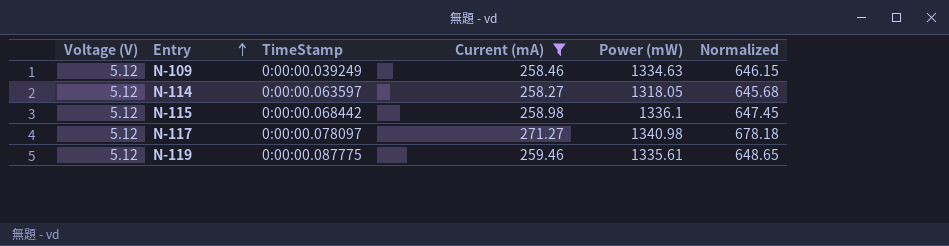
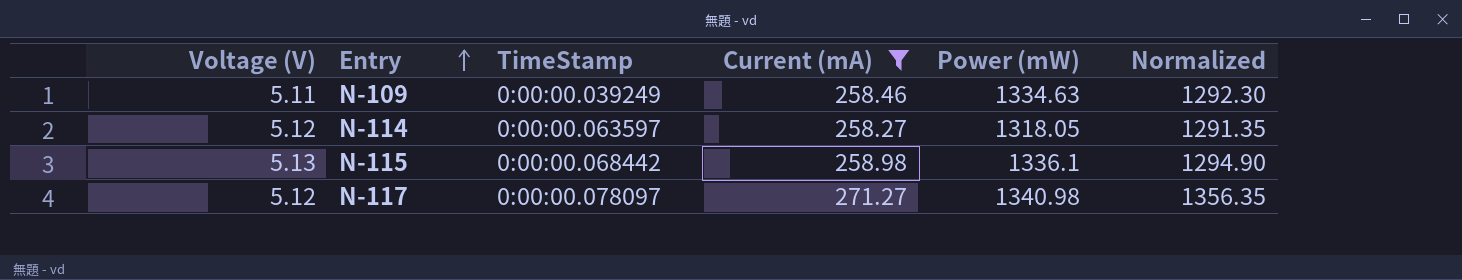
column Normalized | formula: [Current (mA)] * 2.5 -> [Current (mA)] * 5
row N-119: 5.12 | 0:00:00.087775 | 259.46 | 1335.61 | 648.65 -> none
N-109 | Voltage (V): 5.12 -> 5.11
N-115 | Voltage (V): 5.12 -> 5.13

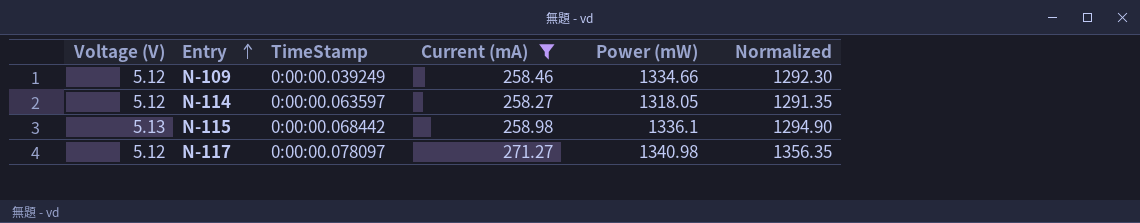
N-109 | Voltage (V): 5.11 -> 5.12
N-109 | Power (mW): 1334.63 -> 1334.66

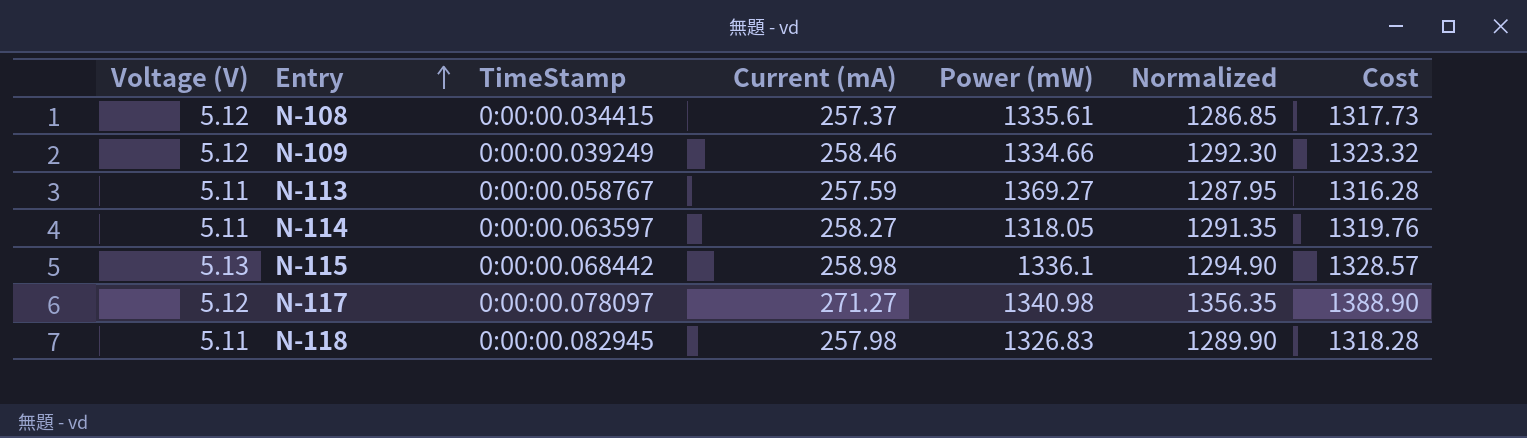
filter: Current (mA) >= 258.27 -> none
column Cost | formula: none -> [Voltage (V)] * [Current (mA)]
N-114 | Voltage (V): 5.12 -> 5.11

